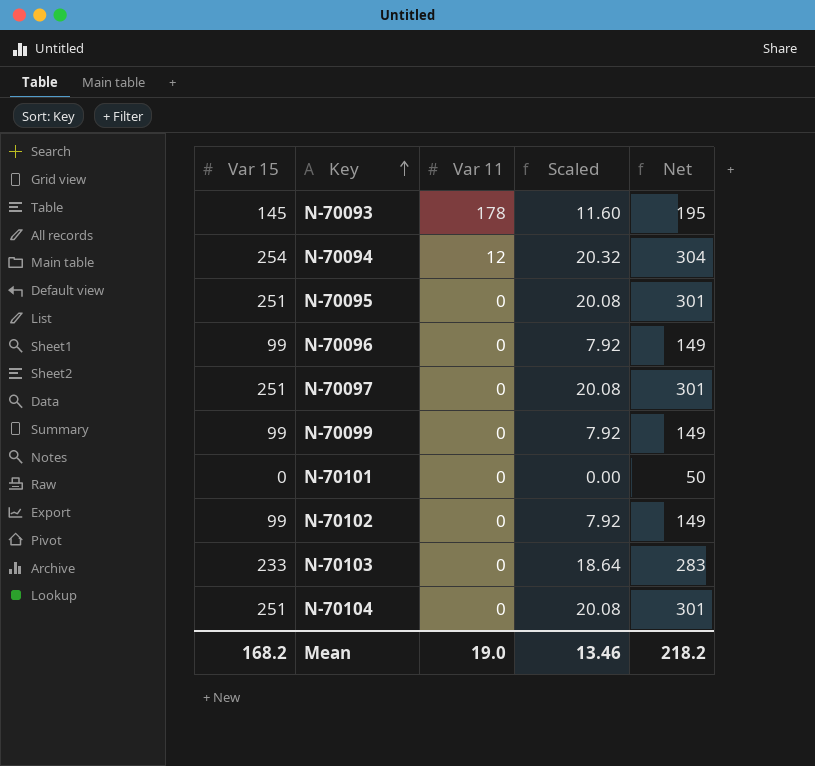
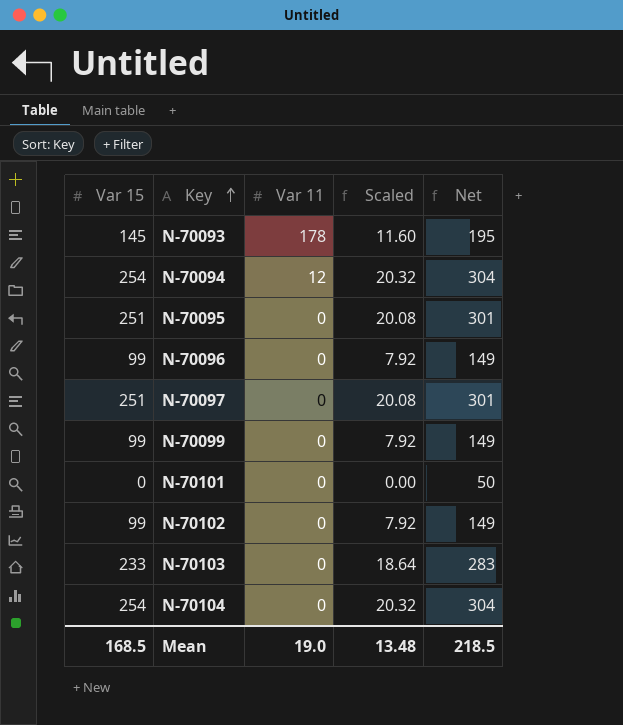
N-70104 | Var 15: 251 -> 254
N-70104 | Scaled: 20.08 -> 20.32
N-70104 | Net: 301 -> 304
Mean | Var 15: 168.2 -> 168.5
Mean | Scaled: 13.46 -> 13.48
Mean | Net: 218.2 -> 218.5

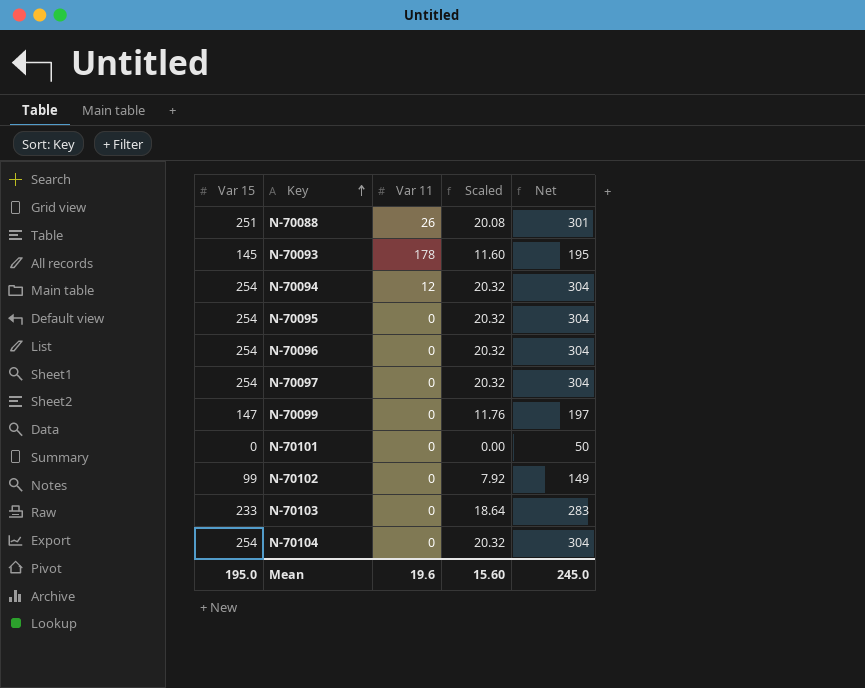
row N-70088: none -> 251 | 26 | 20.08 | 301
N-70095 | Var 15: 251 -> 254
N-70095 | Scaled: 20.08 -> 20.32
N-70095 | Net: 301 -> 304
N-70096 | Var 15: 99 -> 254
N-70096 | Scaled: 7.92 -> 20.32
N-70096 | Net: 149 -> 304
N-70097 | Var 15: 251 -> 254
N-70097 | Scaled: 20.08 -> 20.32
N-70097 | Net: 301 -> 304
N-70099 | Var 15: 99 -> 147
N-70099 | Scaled: 7.92 -> 11.76
N-70099 | Net: 149 -> 197
Mean | Var 15: 168.5 -> 195.0
Mean | Var 11: 19.0 -> 19.6
Mean | Scaled: 13.48 -> 15.60
Mean | Net: 218.5 -> 245.0

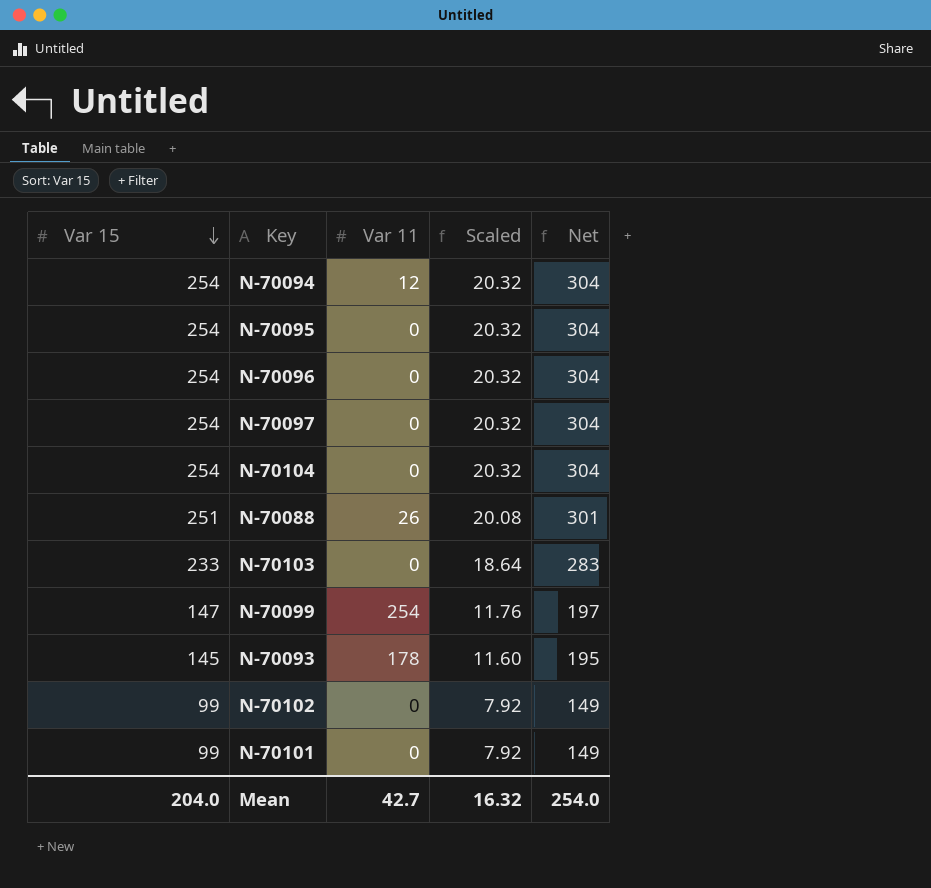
row order: Key ascending -> Var 15 descending
N-70099 | Var 11: 0 -> 254
N-70101 | Var 15: 0 -> 99
N-70101 | Scaled: 0.00 -> 7.92
N-70101 | Net: 50 -> 149
Mean | Var 15: 195.0 -> 204.0
Mean | Var 11: 19.6 -> 42.7
Mean | Scaled: 15.60 -> 16.32
Mean | Net: 245.0 -> 254.0

